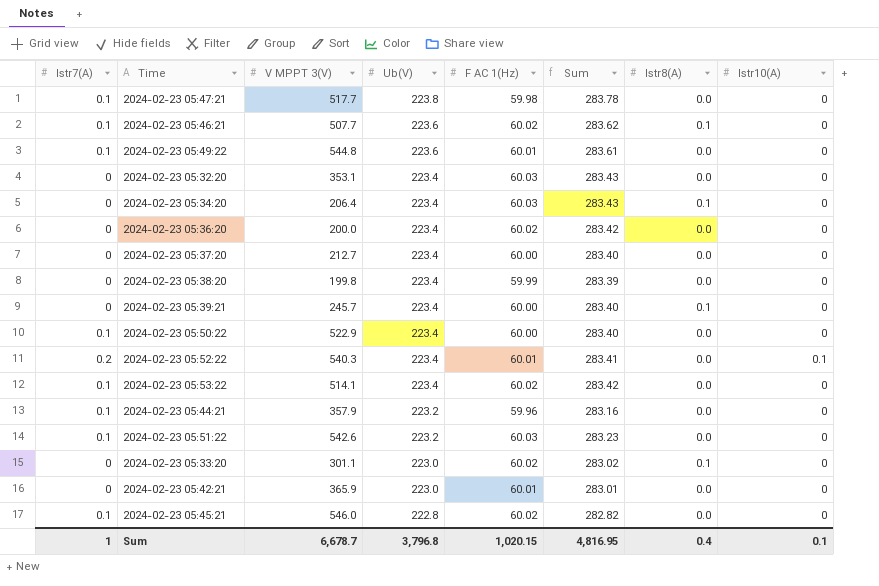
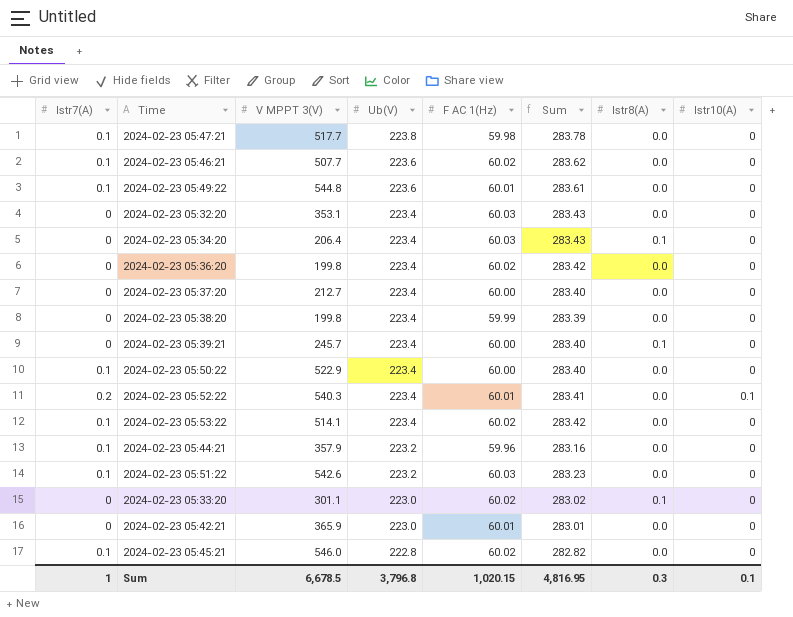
2024-02-23 05:46:21 | Istr8(A): 0.1 -> 0.0
2024-02-23 05:36:20 | V MPPT 3(V): 200.0 -> 199.8
Sum | V MPPT 3(V): 6,678.7 -> 6,678.5
Sum | Istr8(A): 0.4 -> 0.3

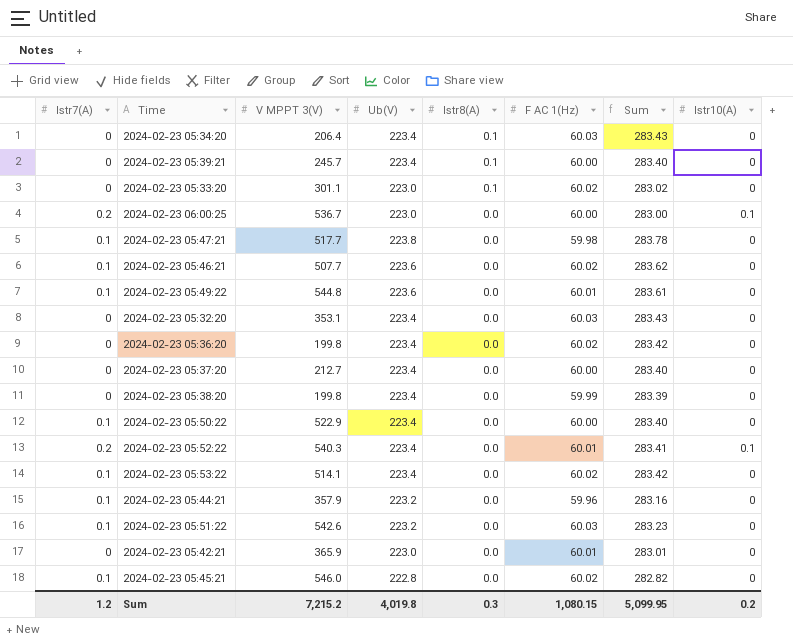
row order: Ub(V) descending -> Istr8(A) descending
column Istr8(A) | position: 7 -> 5
row 2024-02-23 06:00:25: none -> 0.2 | 536.7 | 223.0 | 0.0 | 60.00 | 283.00 | 0.1
Sum | Istr7(A): 1 -> 1.2
Sum | V MPPT 3(V): 6,678.5 -> 7,215.2
Sum | Ub(V): 3,796.8 -> 4,019.8
Sum | F AC 1(Hz): 1,020.15 -> 1,080.15
Sum | Sum: 4,816.95 -> 5,099.95
Sum | Istr10(A): 0.1 -> 0.2

